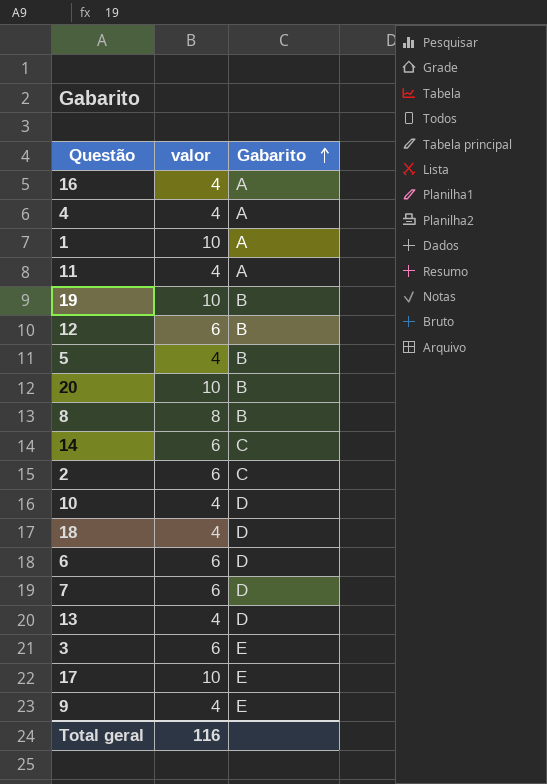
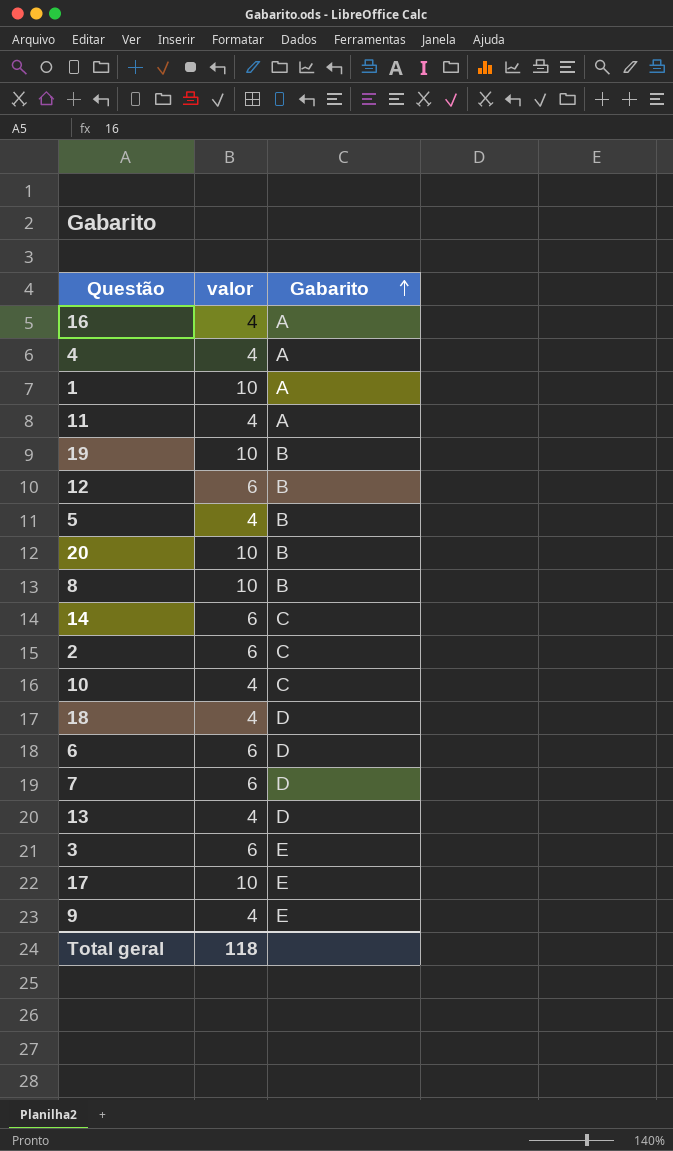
8 | valor: 8 -> 10
10 | Gabarito: D -> C
Total geral | valor: 116 -> 118

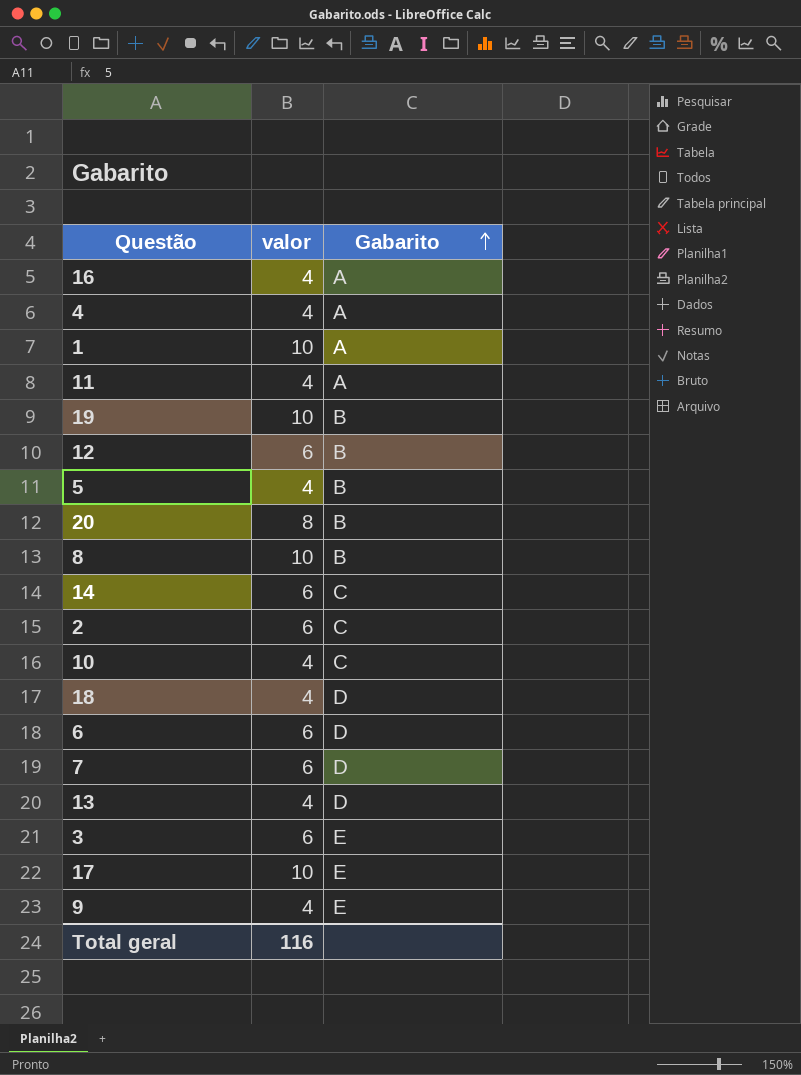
20 | valor: 10 -> 8
Total geral | valor: 118 -> 116

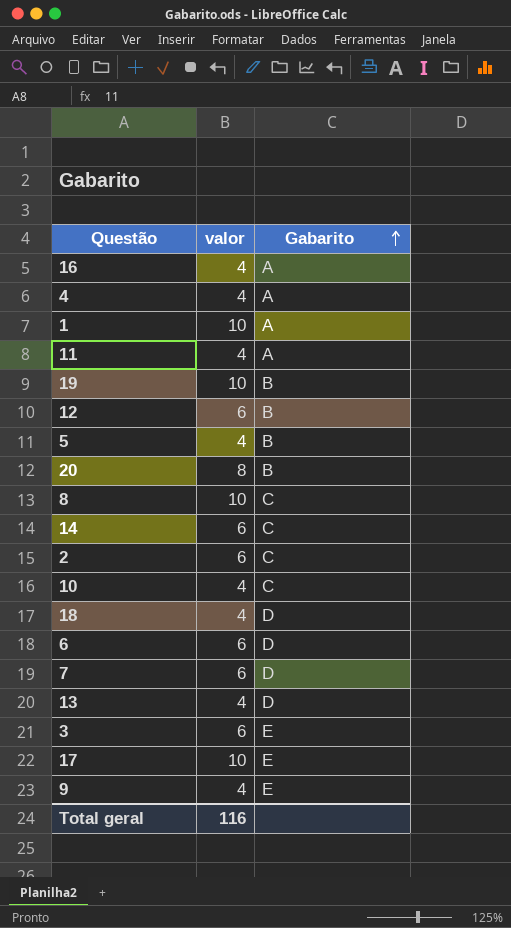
8 | Gabarito: B -> C

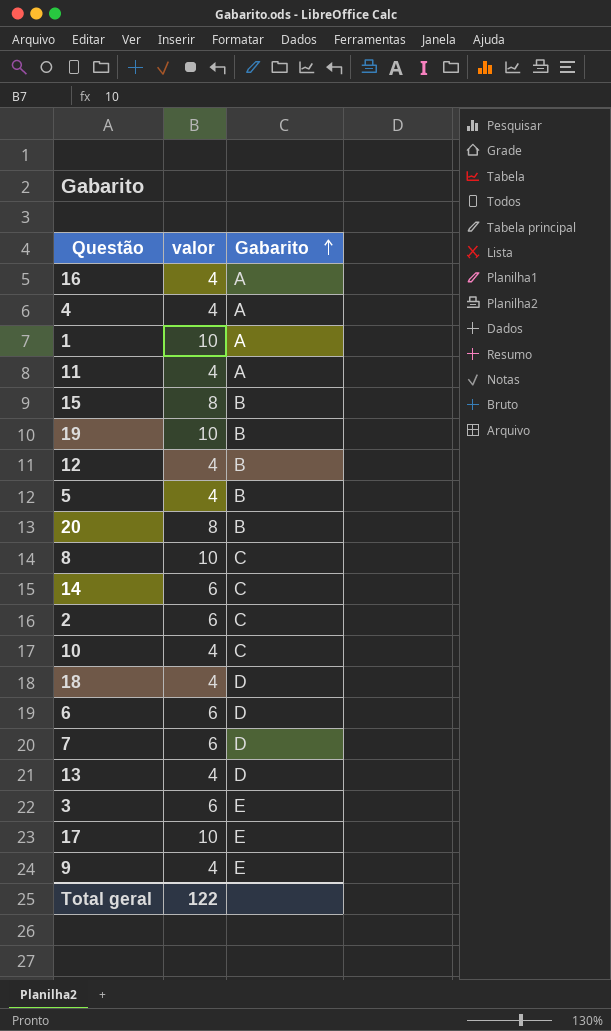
row 15: none -> 8 | B
12 | valor: 6 -> 4
Total geral | valor: 116 -> 122

